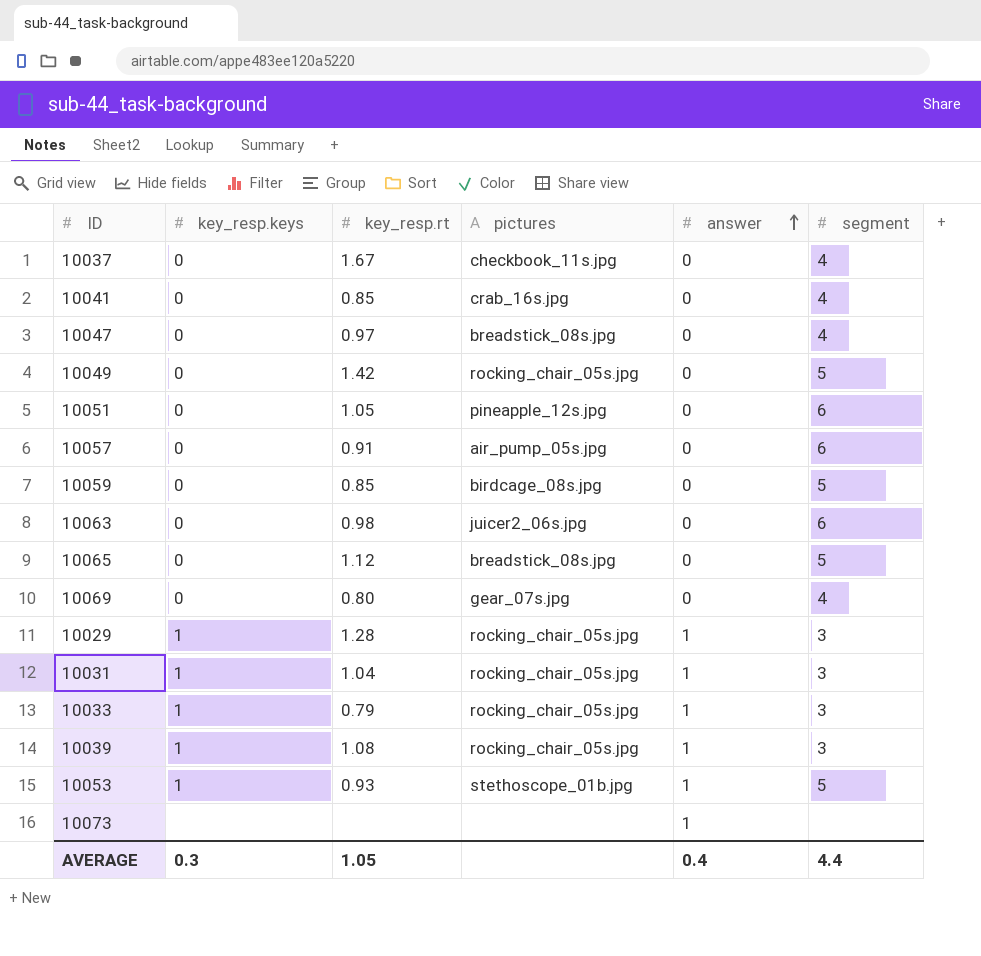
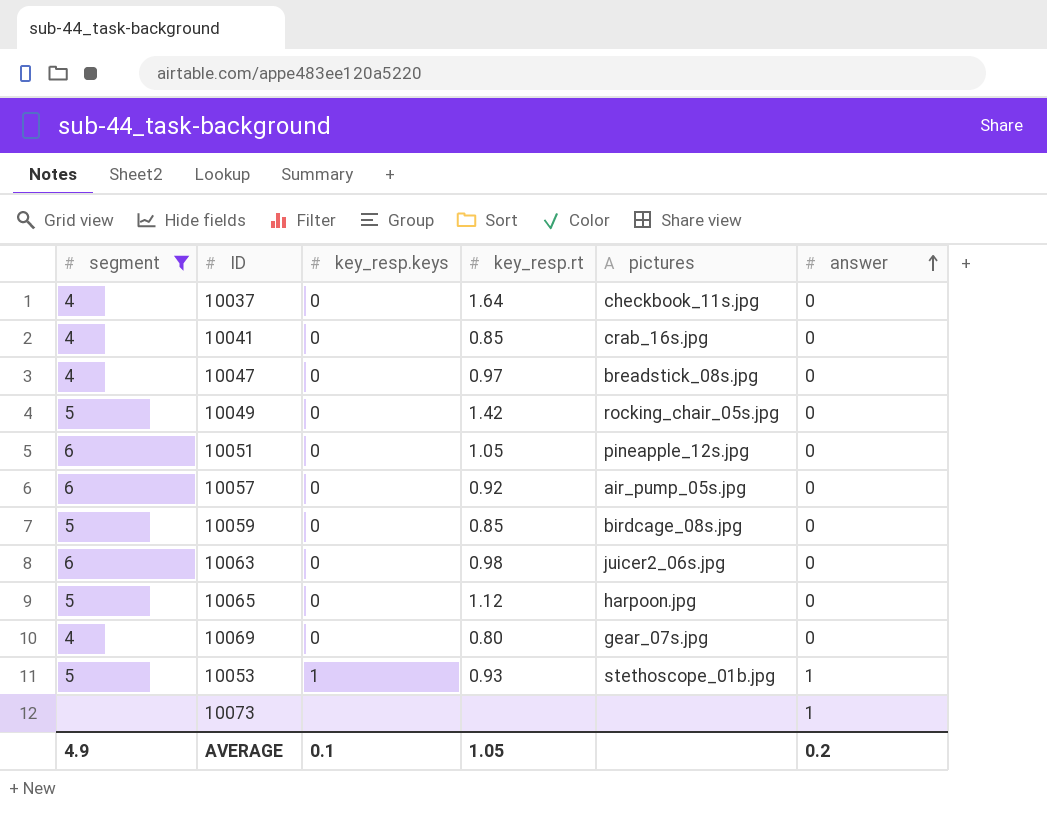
filter: none -> segment != 3
column segment | position: 6 -> 1
10037 | key_resp.rt: 1.67 -> 1.64
10057 | key_resp.rt: 0.91 -> 0.92
10065 | pictures: breadstick_08s.jpg -> harpoon.jpg
AVERAGE | segment: 4.4 -> 4.9
AVERAGE | key_resp.keys: 0.3 -> 0.1
AVERAGE | answer: 0.4 -> 0.2

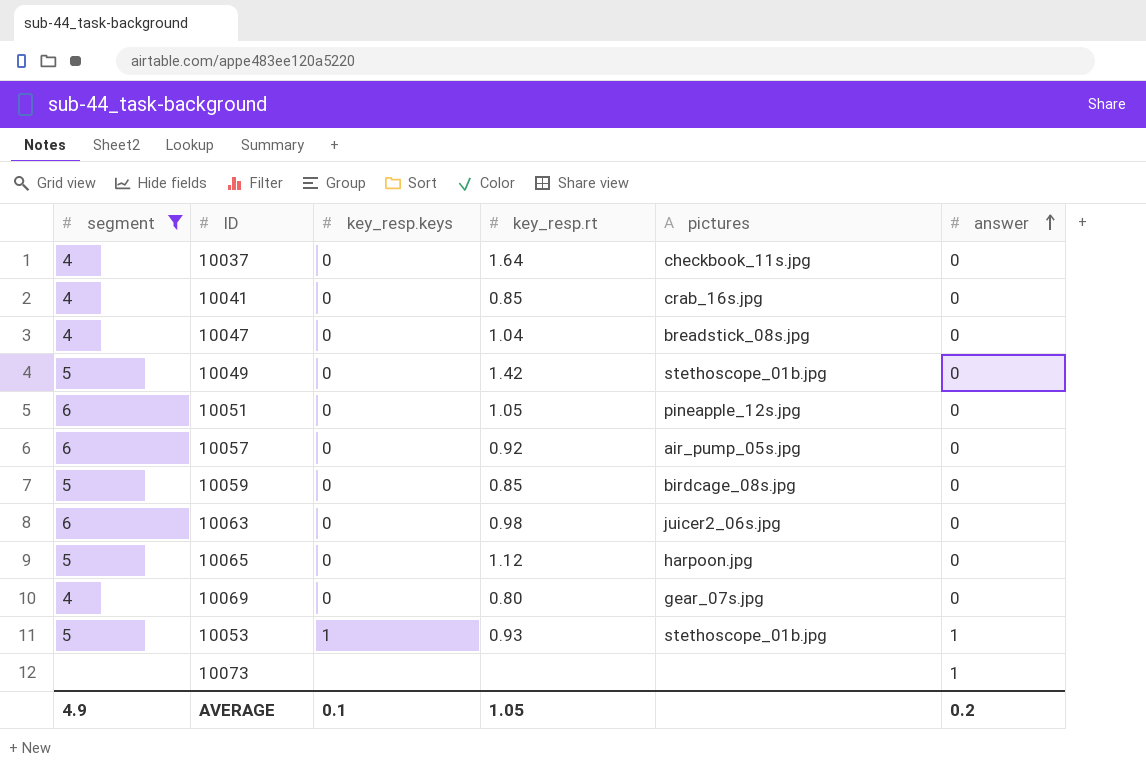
10047 | key_resp.rt: 0.97 -> 1.04
10049 | pictures: rocking_chair_05s.jpg -> stethoscope_01b.jpg

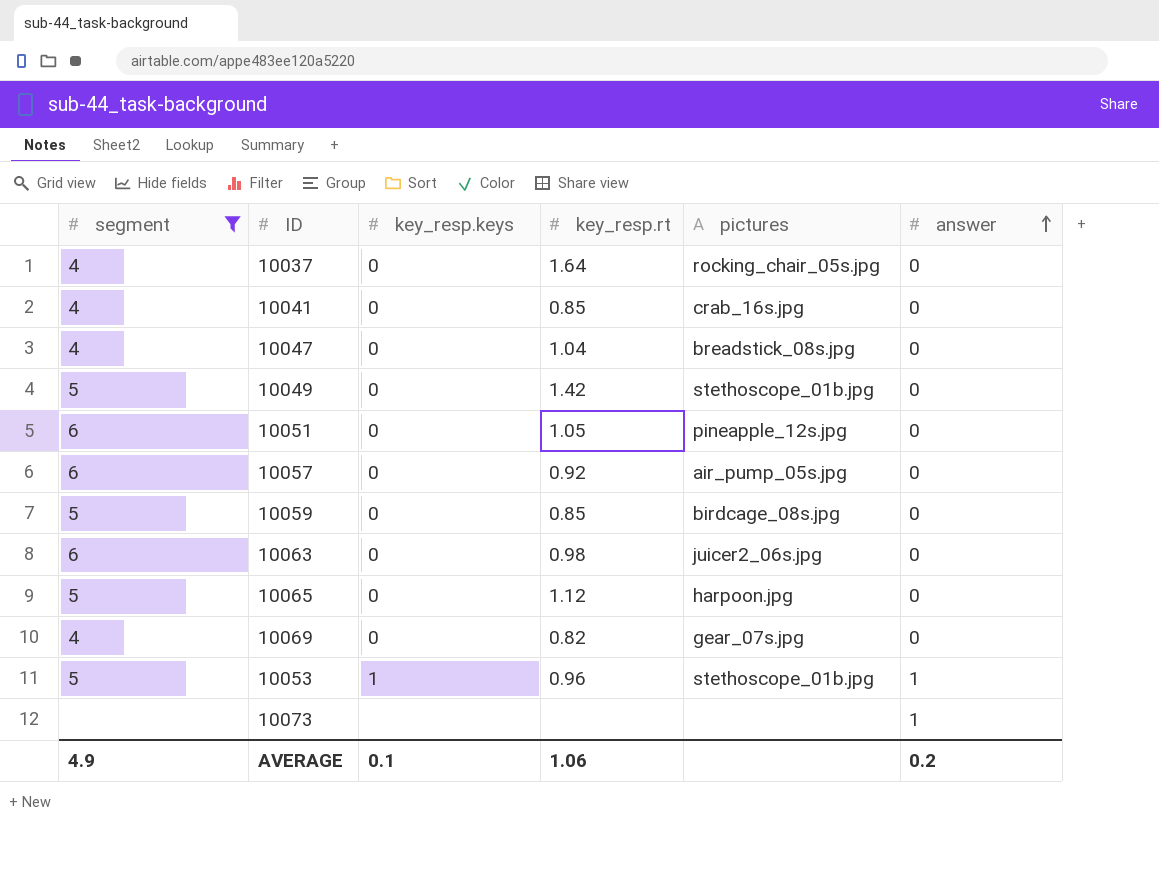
10037 | pictures: checkbook_11s.jpg -> rocking_chair_05s.jpg
10069 | key_resp.rt: 0.80 -> 0.82
10053 | key_resp.rt: 0.93 -> 0.96
AVERAGE | key_resp.rt: 1.05 -> 1.06

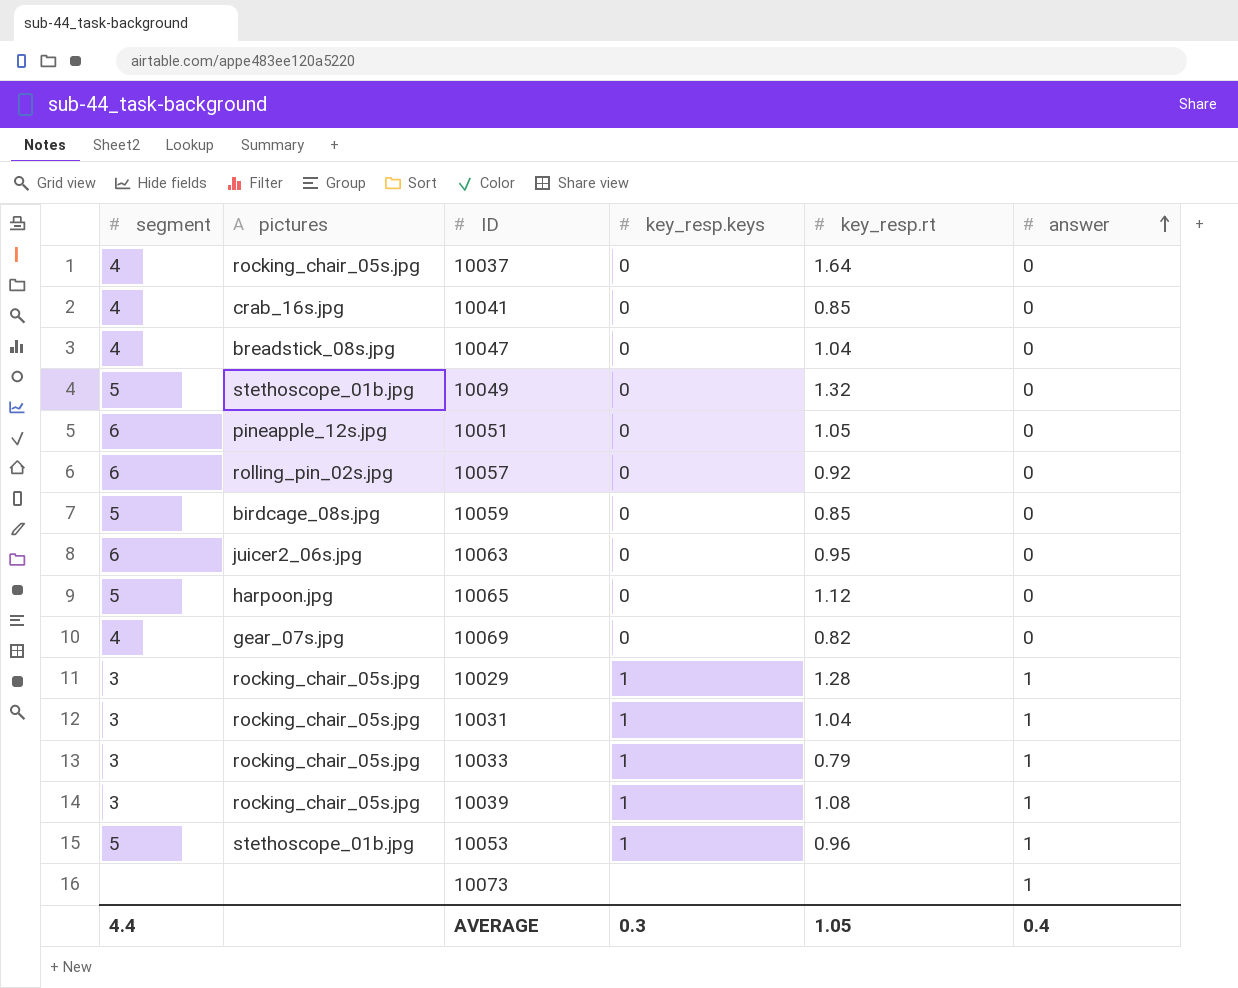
filter: segment != 3 -> none
column pictures | position: 5 -> 2
10049 | key_resp.rt: 1.42 -> 1.32
10057 | pictures: air_pump_05s.jpg -> rolling_pin_02s.jpg
10063 | key_resp.rt: 0.98 -> 0.95
AVERAGE | segment: 4.9 -> 4.4
AVERAGE | key_resp.keys: 0.1 -> 0.3
AVERAGE | key_resp.rt: 1.06 -> 1.05
AVERAGE | answer: 0.2 -> 0.4

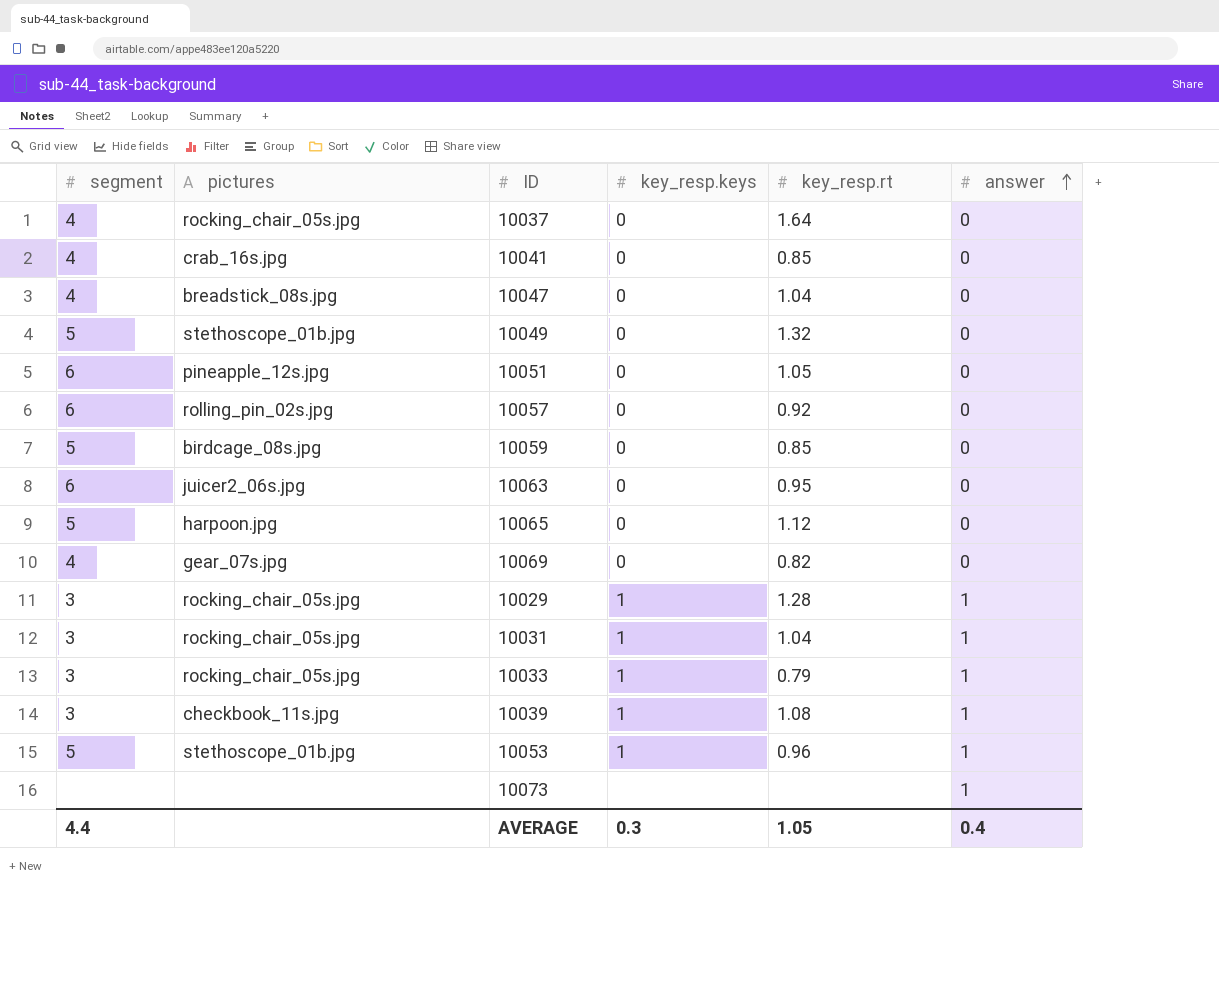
10039 | pictures: rocking_chair_05s.jpg -> checkbook_11s.jpg

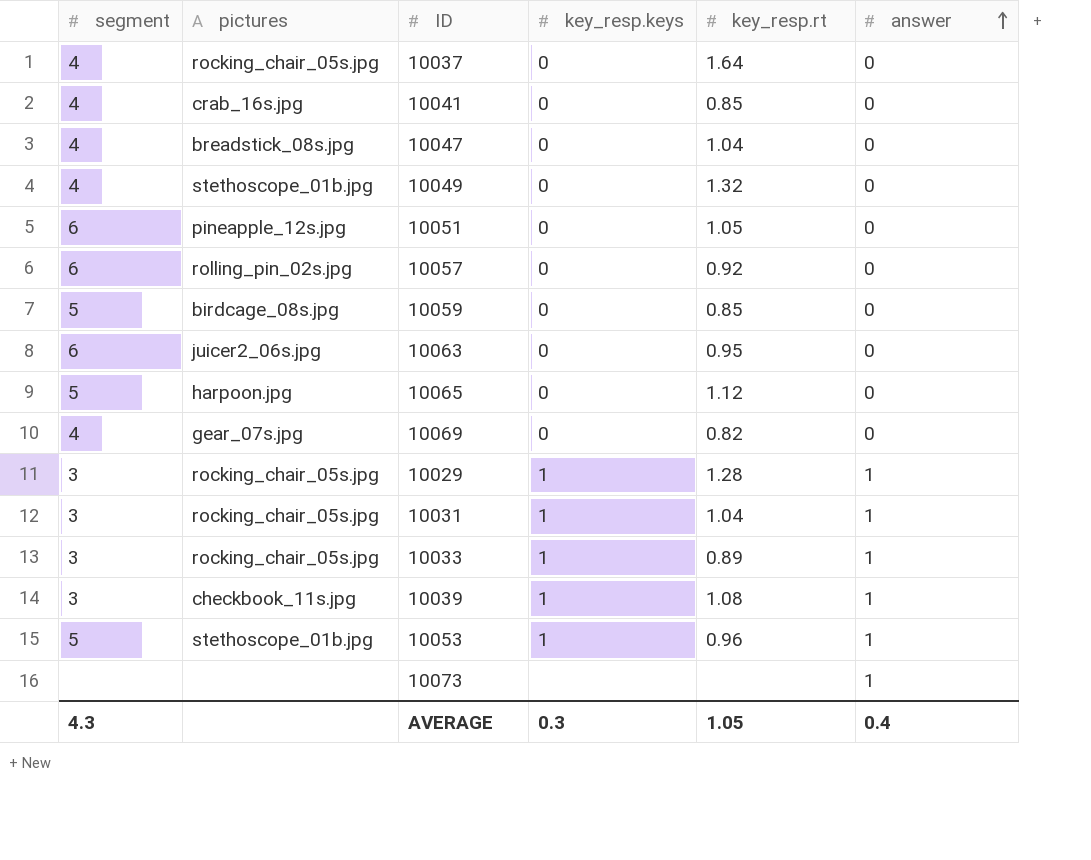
10049 | segment: 5 -> 4
10033 | key_resp.rt: 0.79 -> 0.89
AVERAGE | segment: 4.4 -> 4.3

